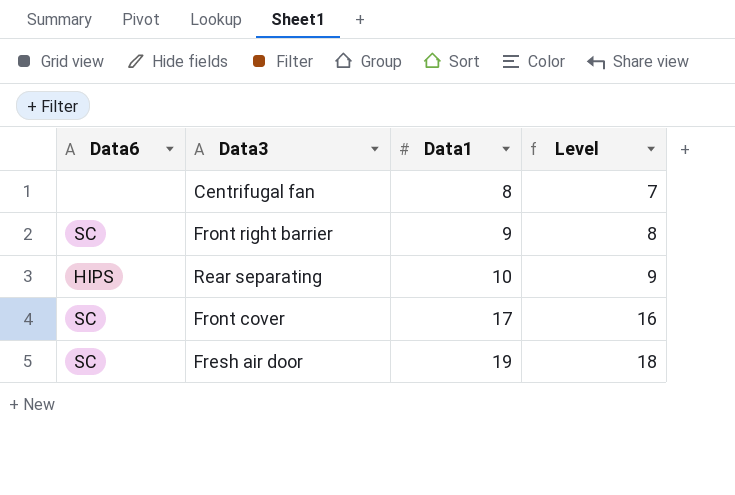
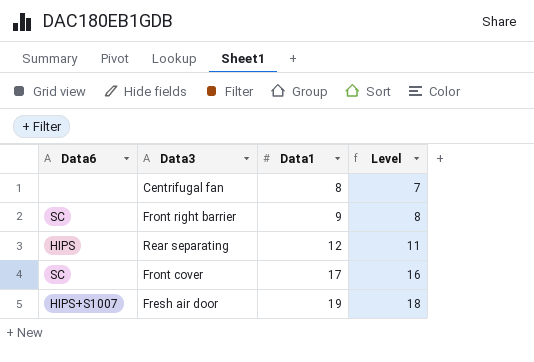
Rear separating | Data1: 10 -> 12
Rear separating | Level: 9 -> 11
Fresh air door | Data6: SC -> HIPS+S1007

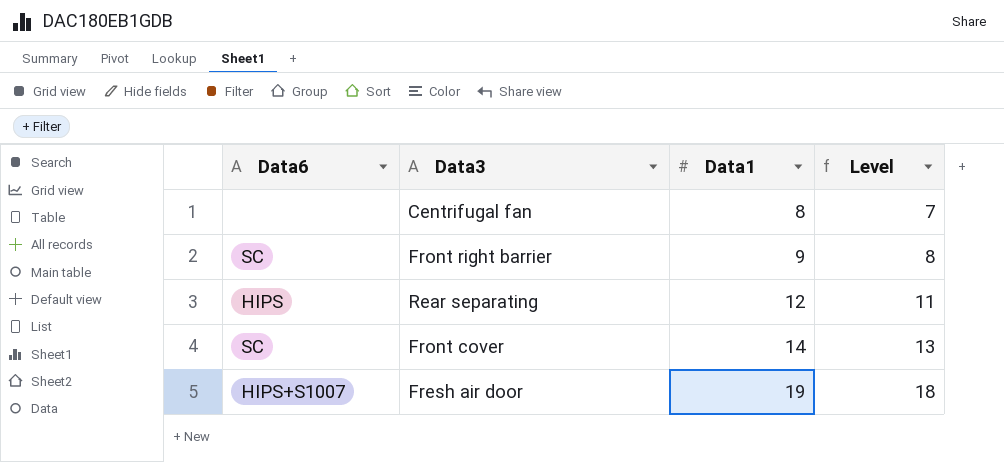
Front cover | Data1: 17 -> 14
Front cover | Level: 16 -> 13

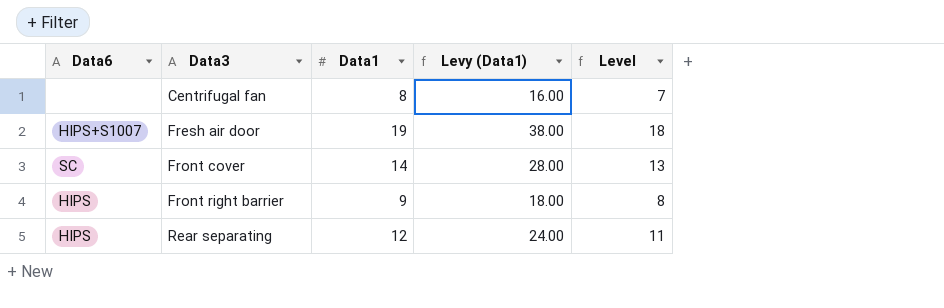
row order: Data1 ascending -> Data3 ascending
column Levy (Data1) | formula: none -> [Data1] * 2
Front right barrier | Data6: SC -> HIPS

